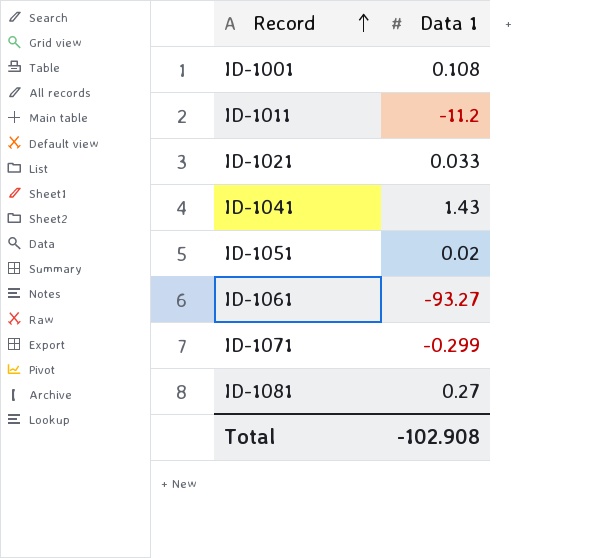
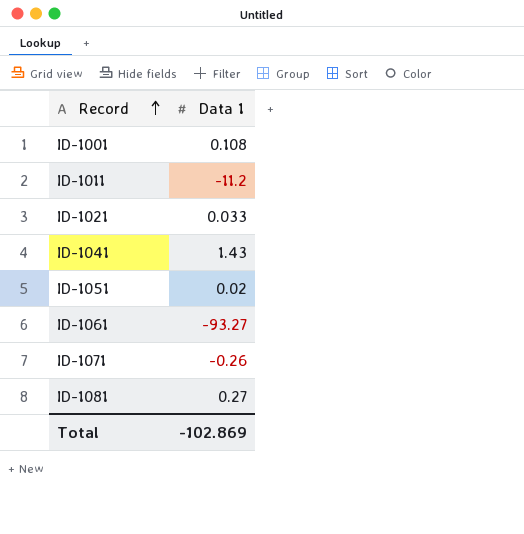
ID-1071 | Data 1: -0.299 -> -0.26
Total | Data 1: -102.908 -> -102.869

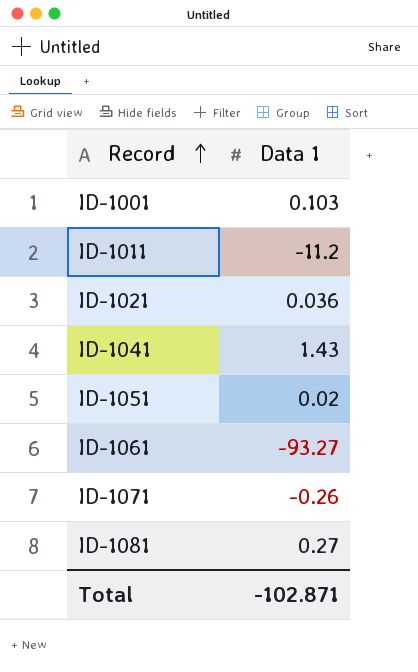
ID-1001 | Data 1: 0.108 -> 0.103
ID-1021 | Data 1: 0.033 -> 0.036
Total | Data 1: -102.869 -> -102.871

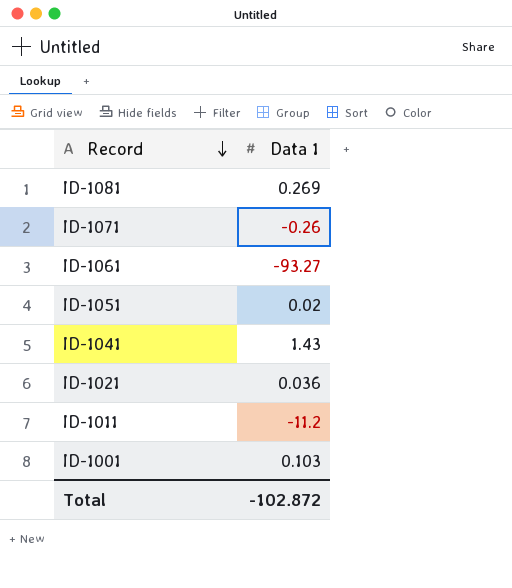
row order: Record ascending -> Record descending
ID-1081 | Data 1: 0.27 -> 0.269
Total | Data 1: -102.871 -> -102.872

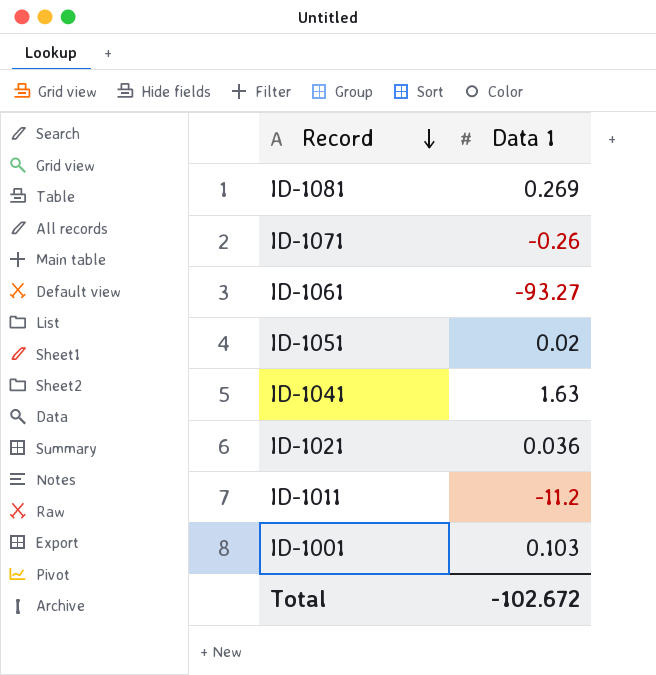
ID-1041 | Data 1: 1.43 -> 1.63
Total | Data 1: -102.872 -> -102.672

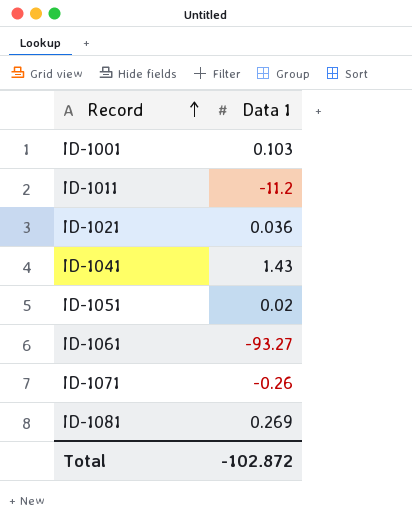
row order: Record descending -> Record ascending
ID-1041 | Data 1: 1.63 -> 1.43
Total | Data 1: -102.672 -> -102.872

